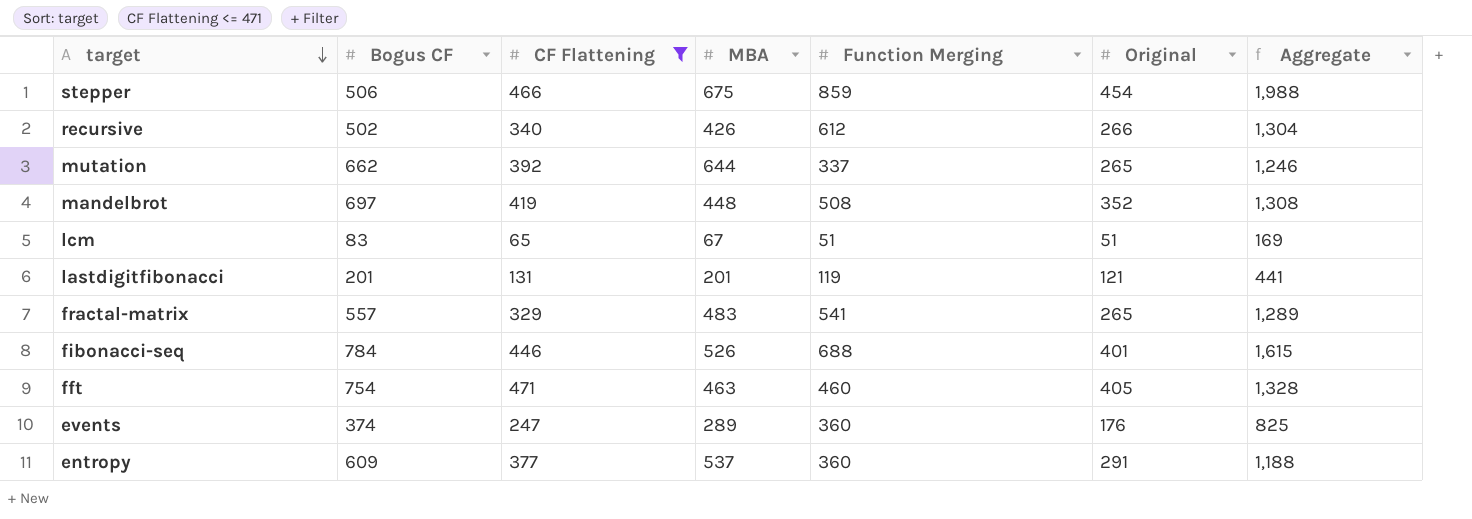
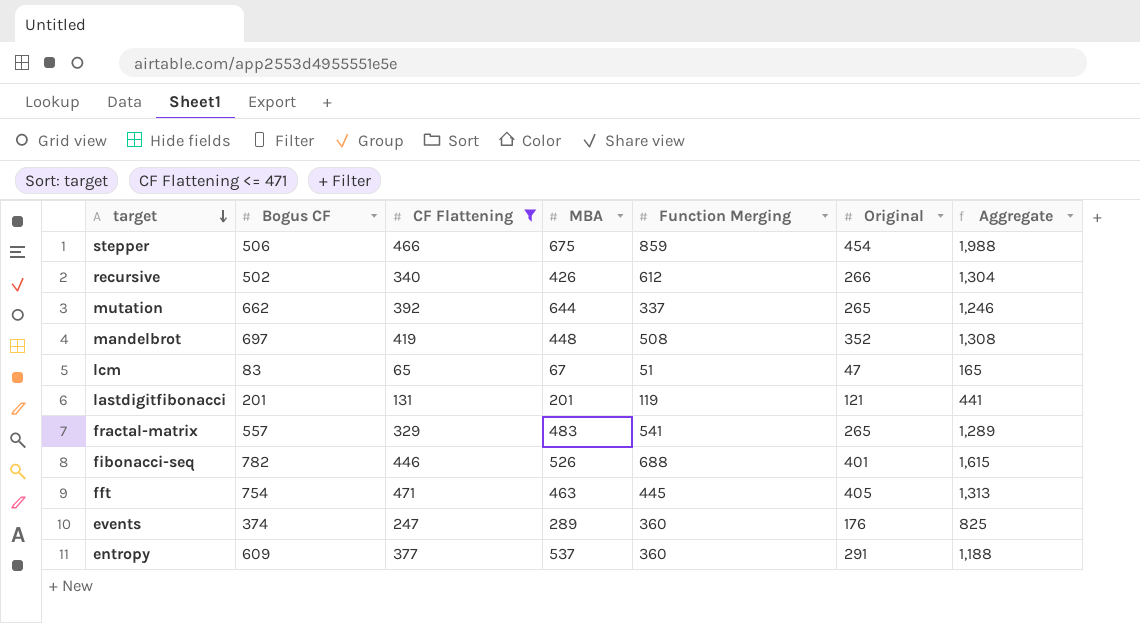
lcm | Original: 51 -> 47
lcm | Aggregate: 169 -> 165
fibonacci-seq | Bogus CF: 784 -> 782
fft | Function Merging: 460 -> 445
fft | Aggregate: 1,328 -> 1,313

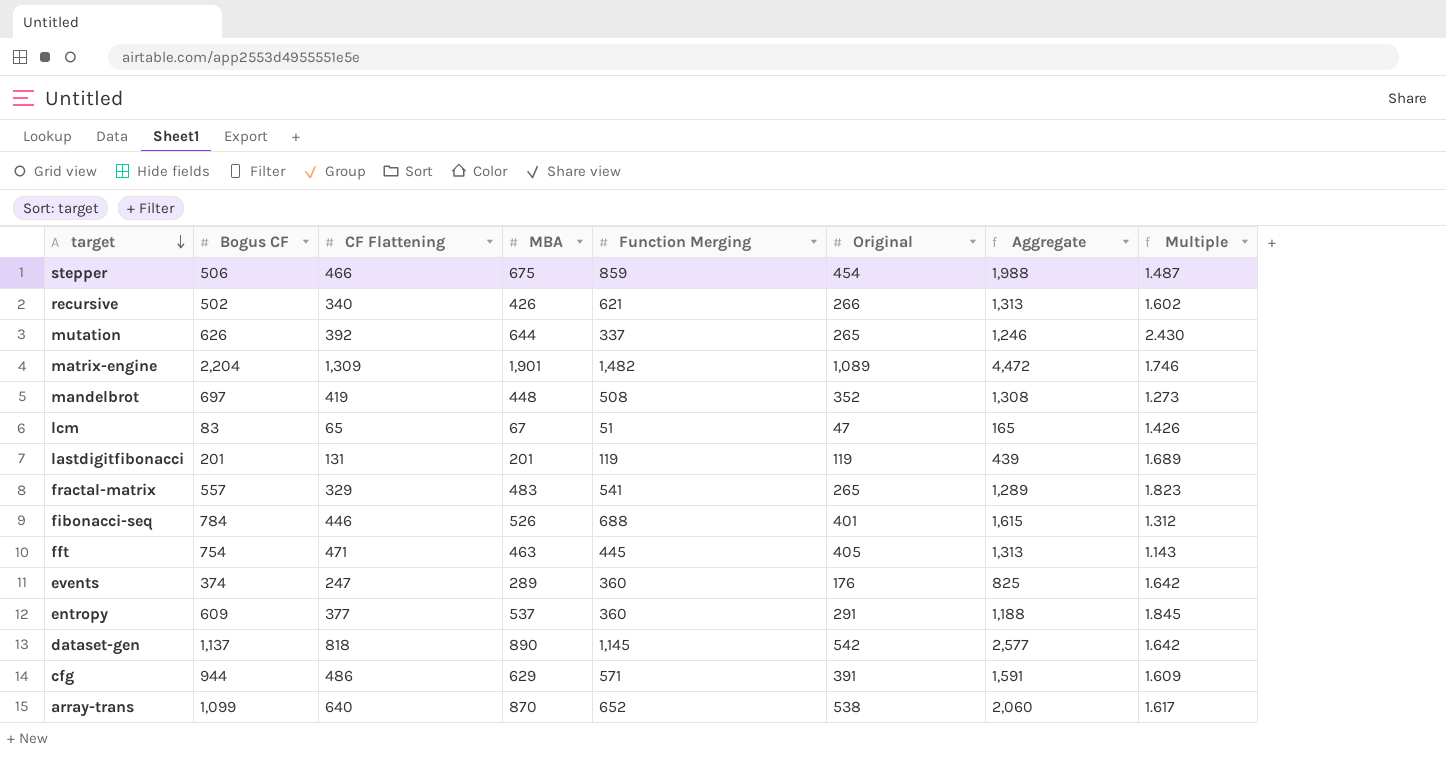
filter: CF Flattening <= 471 -> none
column Multiple | formula: none -> [MBA] / [Original]
recursive | Function Merging: 612 -> 621
recursive | Aggregate: 1,304 -> 1,313
mutation | Bogus CF: 662 -> 626
lastdigitfibonacci | Original: 121 -> 119
lastdigitfibonacci | Aggregate: 441 -> 439
fibonacci-seq | Bogus CF: 782 -> 784

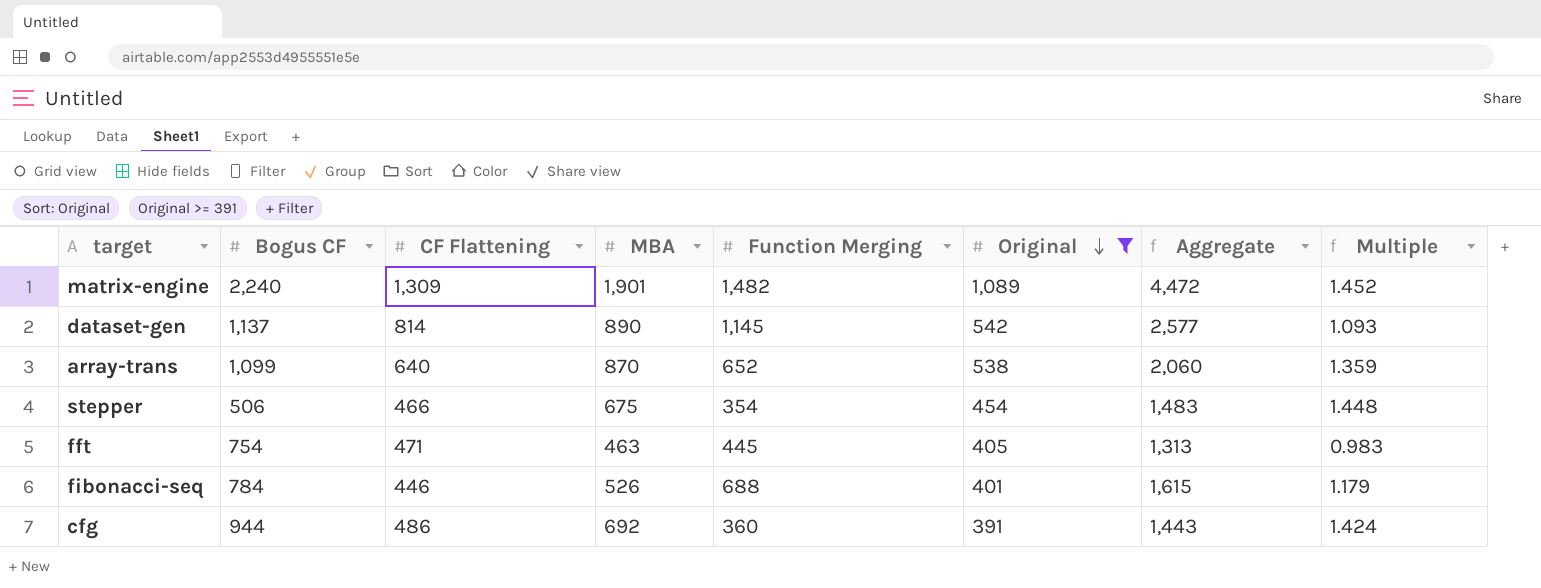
filter: none -> Original >= 391
row order: target descending -> Original descending
column Multiple | formula: [MBA] / [Original] -> [MBA] / [CF Flattening]
matrix-engine | Bogus CF: 2,204 -> 2,240
dataset-gen | CF Flattening: 818 -> 814
stepper | Function Merging: 859 -> 354
stepper | Aggregate: 1,988 -> 1,483
cfg | MBA: 629 -> 692
cfg | Function Merging: 571 -> 360
cfg | Aggregate: 1,591 -> 1,443

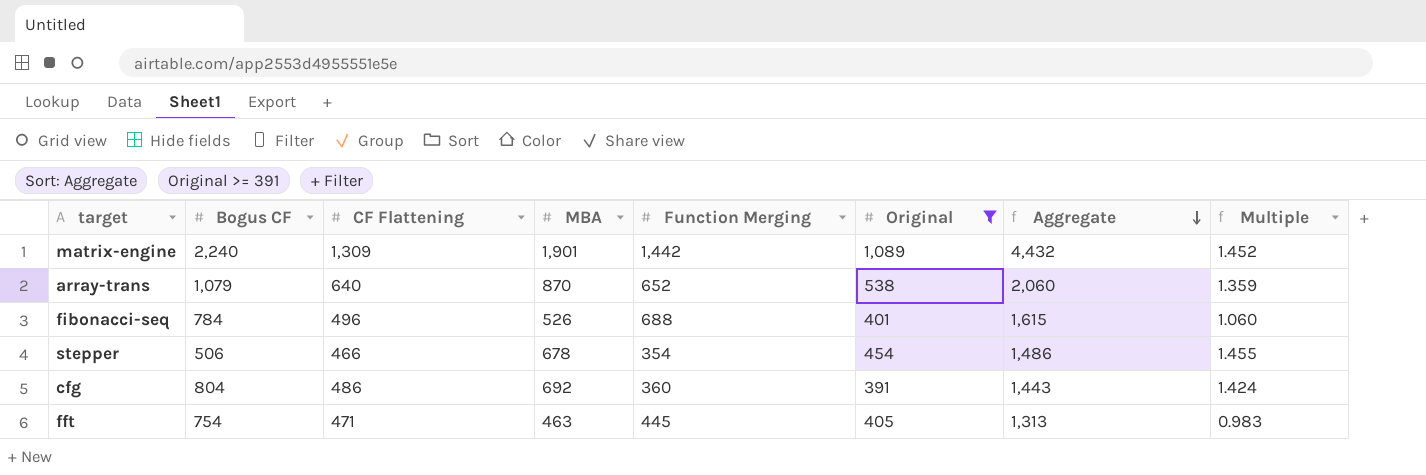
row order: Original descending -> Aggregate descending
row dataset-gen: 1,137 | 814 | 890 | 1,145 | 542 | 2,577 | 1.093 -> none
matrix-engine | Function Merging: 1,482 -> 1,442
matrix-engine | Aggregate: 4,472 -> 4,432
array-trans | Bogus CF: 1,099 -> 1,079
fibonacci-seq | CF Flattening: 446 -> 496
fibonacci-seq | Multiple: 1.179 -> 1.060
stepper | MBA: 675 -> 678
stepper | Aggregate: 1,483 -> 1,486
stepper | Multiple: 1.448 -> 1.455
cfg | Bogus CF: 944 -> 804

